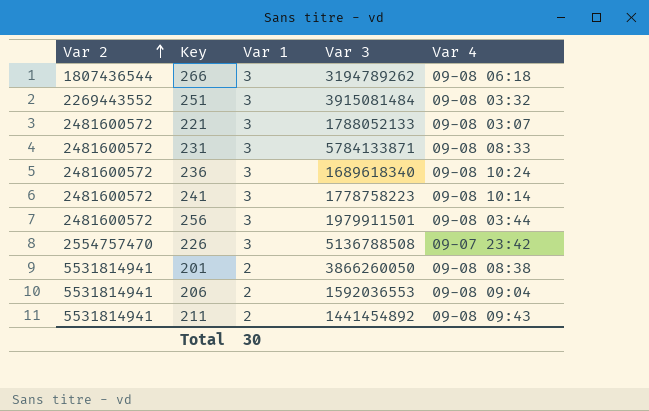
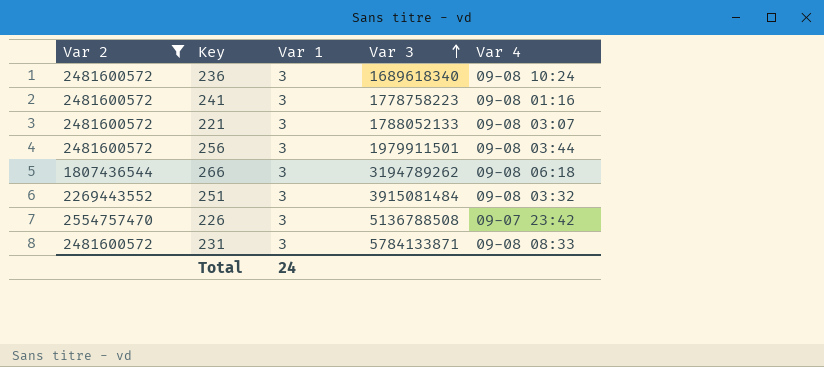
filter: none -> Var 2 != 5531814941
row order: Var 2 ascending -> Var 3 ascending
241 | Var 4: 09-08 10:14 -> 09-08 01:16
Total | Var 1: 30 -> 24

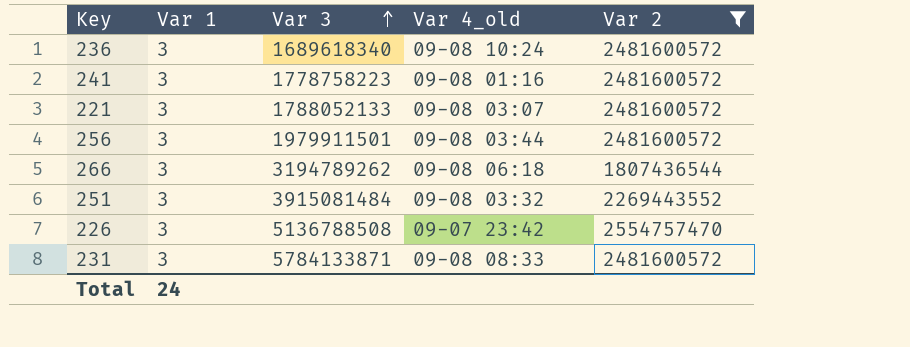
column name: Var 4 -> Var 4_old
column Var 2 | position: 1 -> 5

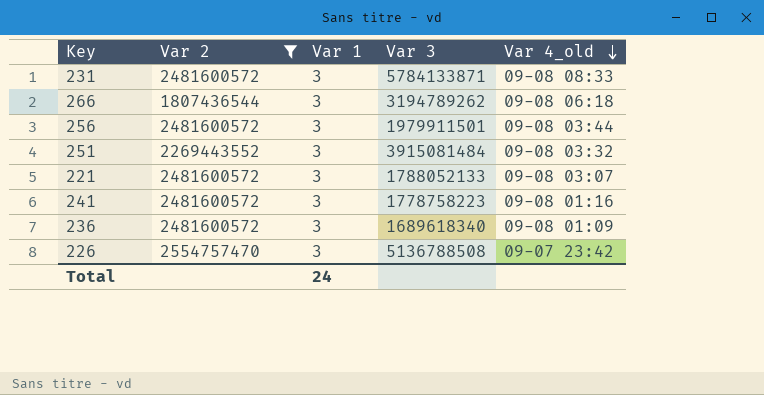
row order: Var 3 ascending -> Var 4_old descending
column Var 2 | position: 5 -> 2
236 | Var 4_old: 09-08 10:24 -> 09-08 01:09

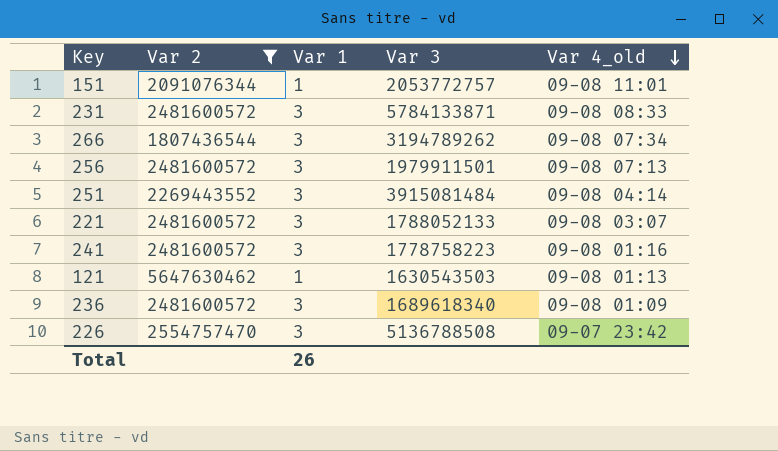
row 151: none -> 2091076344 | 1 | 2053772757 | 09-08 11:01
266 | Var 4_old: 09-08 06:18 -> 09-08 07:34
256 | Var 4_old: 09-08 03:44 -> 09-08 07:13
251 | Var 4_old: 09-08 03:32 -> 09-08 04:14
row 121: none -> 5647630462 | 1 | 1630543503 | 09-08 01:13
Total | Var 1: 24 -> 26

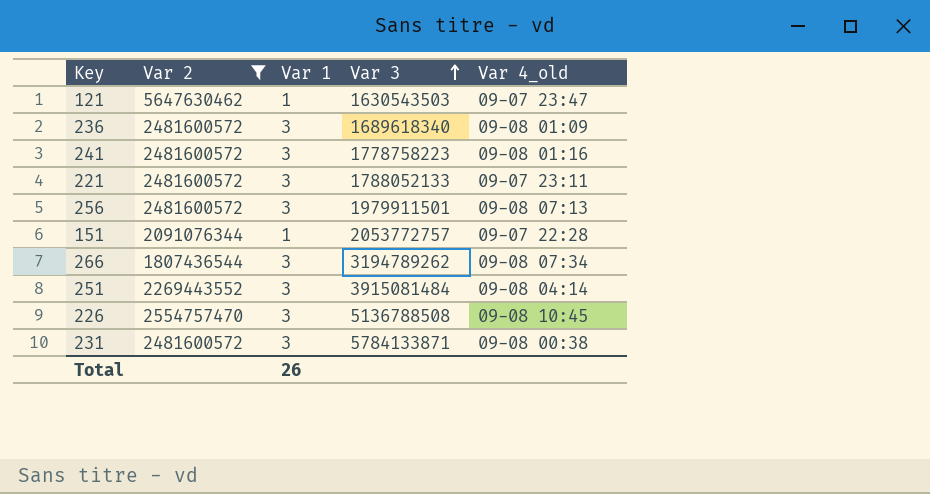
row order: Var 4_old descending -> Var 3 ascending
121 | Var 4_old: 09-08 01:13 -> 09-07 23:47
221 | Var 4_old: 09-08 03:07 -> 09-07 23:11
151 | Var 4_old: 09-08 11:01 -> 09-07 22:28
226 | Var 4_old: 09-07 23:42 -> 09-08 10:45
231 | Var 4_old: 09-08 08:33 -> 09-08 00:38

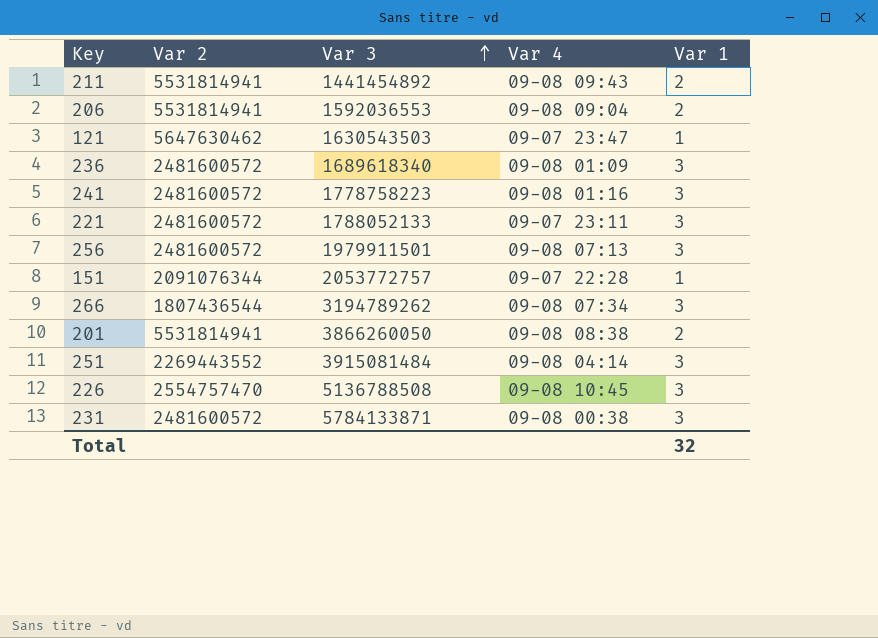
filter: Var 2 != 5531814941 -> none
column name: Var 4_old -> Var 4
column Var 1 | position: 3 -> 5
Total | Var 1: 26 -> 32

